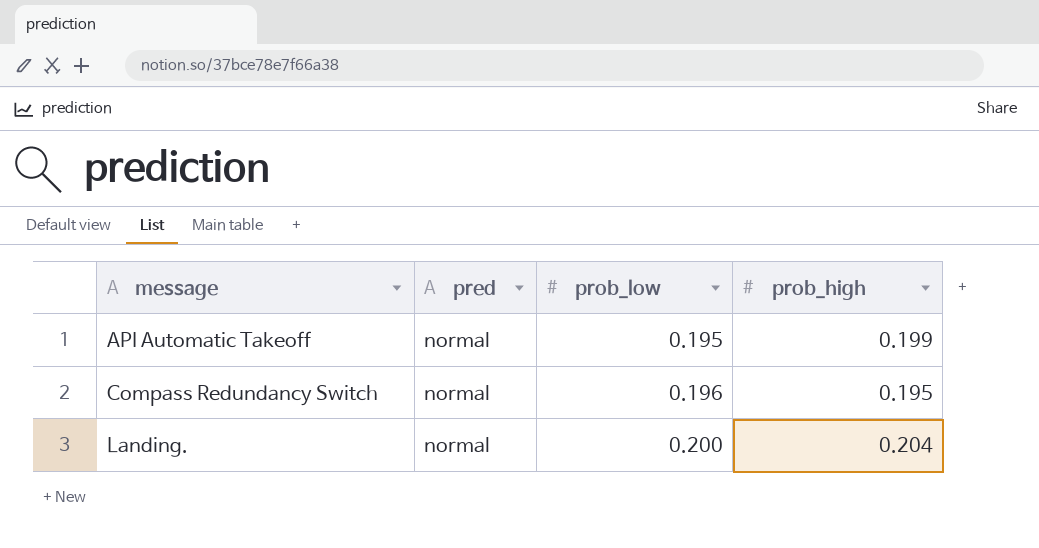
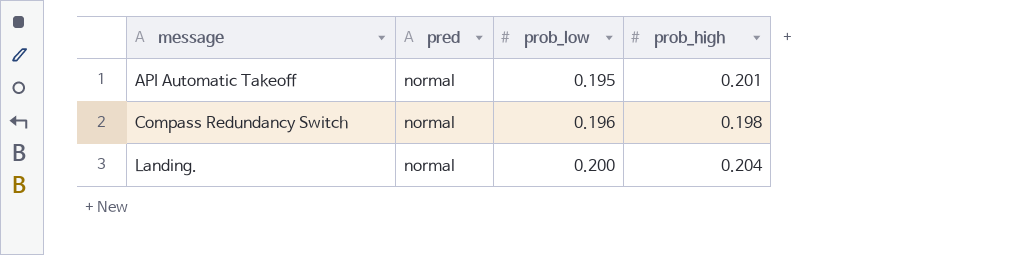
API Automatic Takeoff | prob_high: 0.199 -> 0.201
Compass Redundancy Switch | prob_high: 0.195 -> 0.198

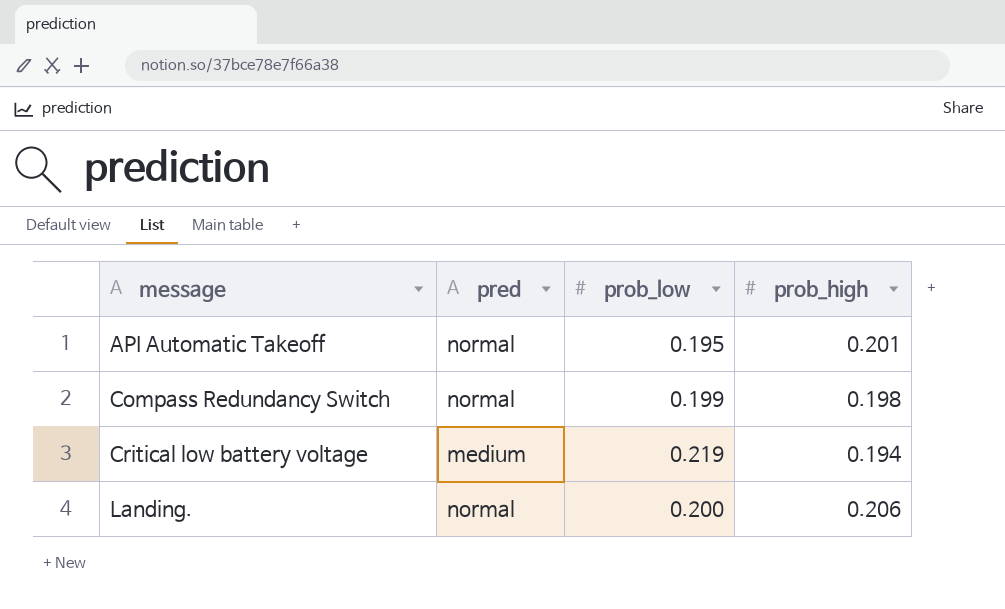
Compass Redundancy Switch | prob_low: 0.196 -> 0.199
row Critical low battery voltage: none -> medium | 0.219 | 0.194
Landing. | prob_high: 0.204 -> 0.206

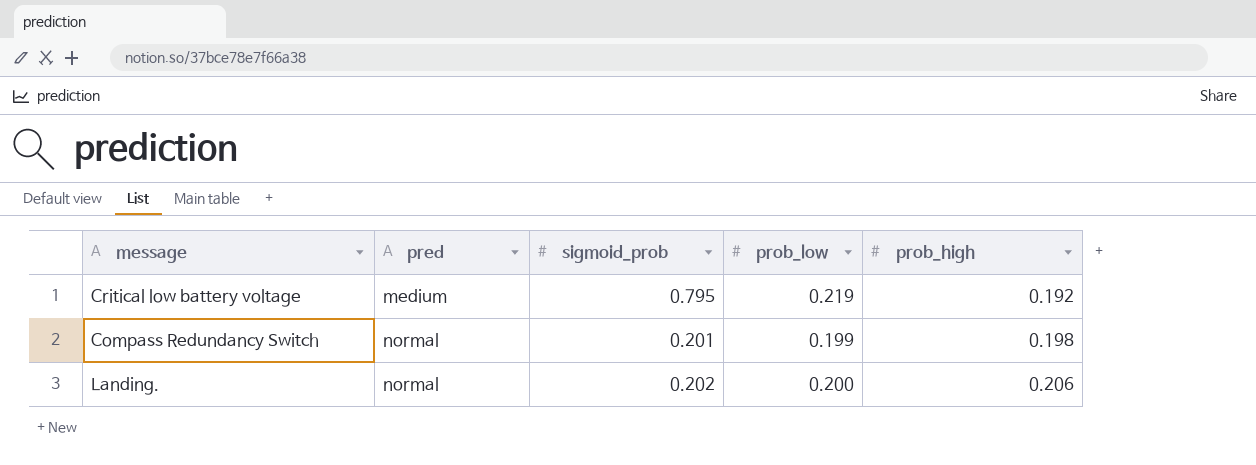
row order: message ascending -> pred ascending
column sigmoid_prob | position: none -> 3
row API Automatic Takeoff: normal | 0.195 | 0.201 -> none
Critical low battery voltage | prob_high: 0.194 -> 0.192

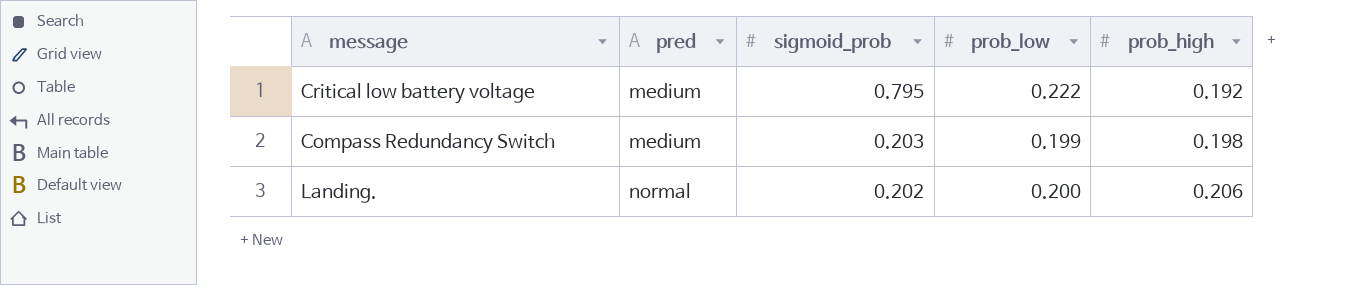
Critical low battery voltage | prob_low: 0.219 -> 0.222
Compass Redundancy Switch | pred: normal -> medium
Compass Redundancy Switch | sigmoid_prob: 0.201 -> 0.203

